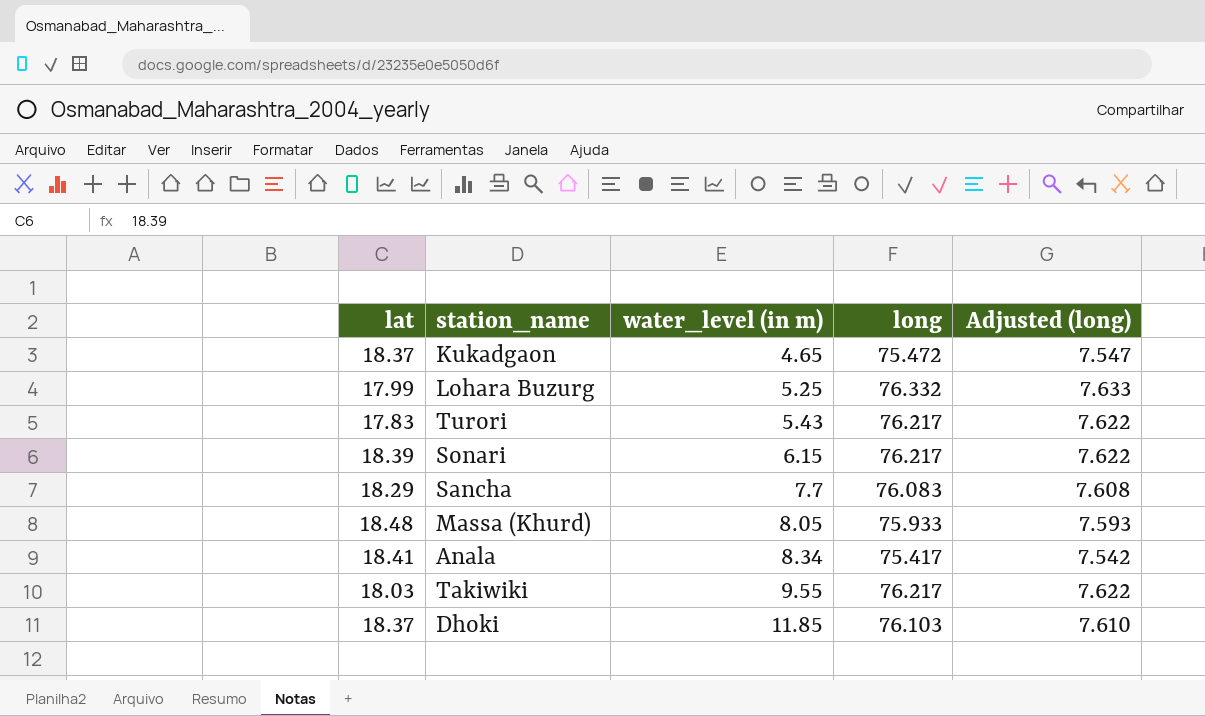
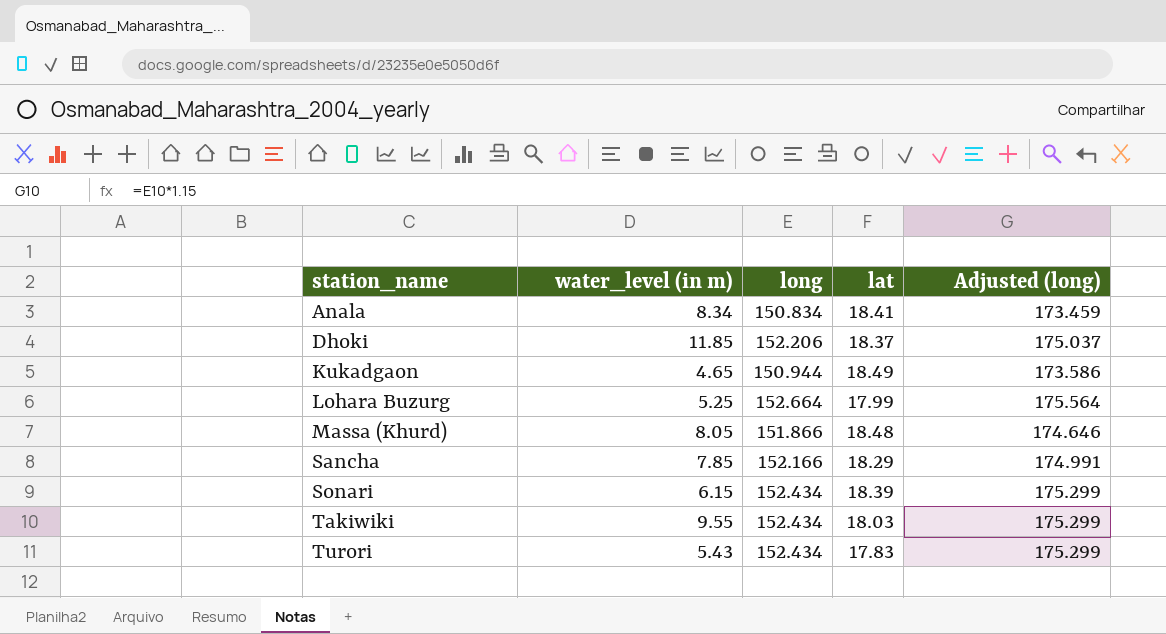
row order: water_level (in m) ascending -> station_name ascending
column lat | position: 1 -> 4
column Adjusted (long) | formula: [long] * 0.1 -> [long] * 1.15
Anala | long: 75.417 -> 150.834
Dhoki | long: 76.103 -> 152.206
Kukadgaon | long: 75.472 -> 150.944
Kukadgaon | lat: 18.37 -> 18.49
Lohara Buzurg | long: 76.332 -> 152.664
Massa (Khurd) | long: 75.933 -> 151.866
Sancha | water_level (in m): 7.7 -> 7.85
Sancha | long: 76.083 -> 152.166
Sonari | long: 76.217 -> 152.434
Takiwiki | long: 76.217 -> 152.434
Turori | long: 76.217 -> 152.434

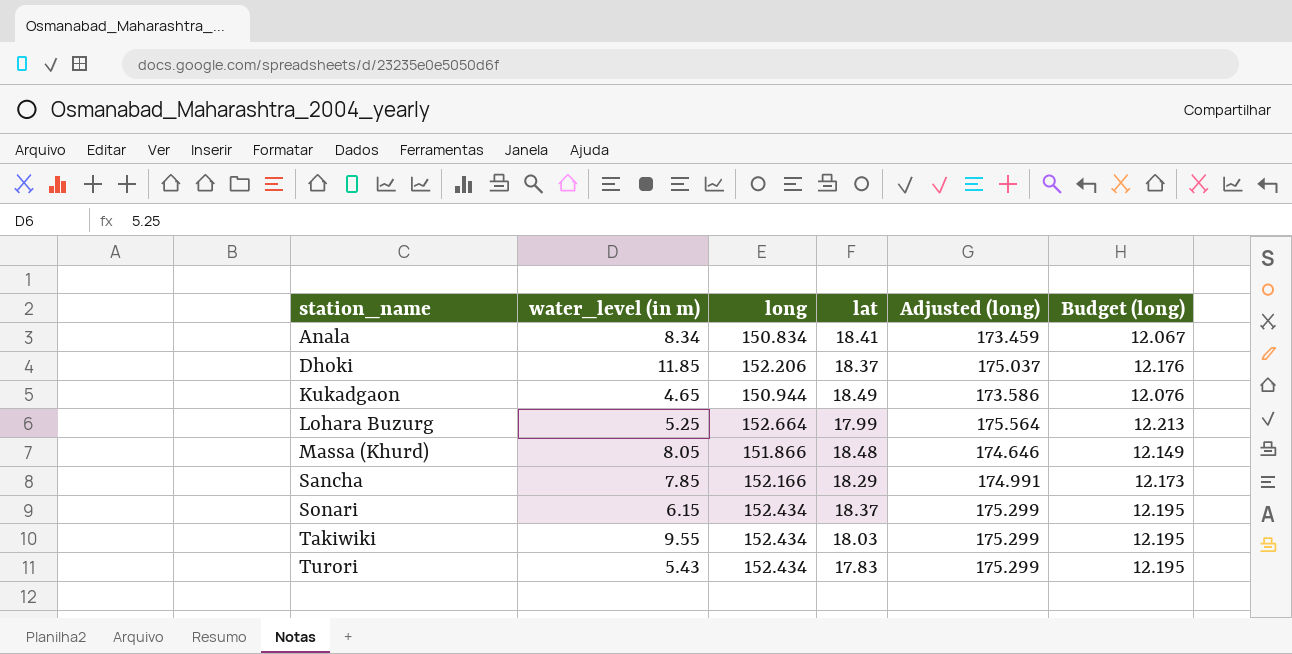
column Budget (long) | formula: none -> [long] * 0.08
Sonari | lat: 18.39 -> 18.37

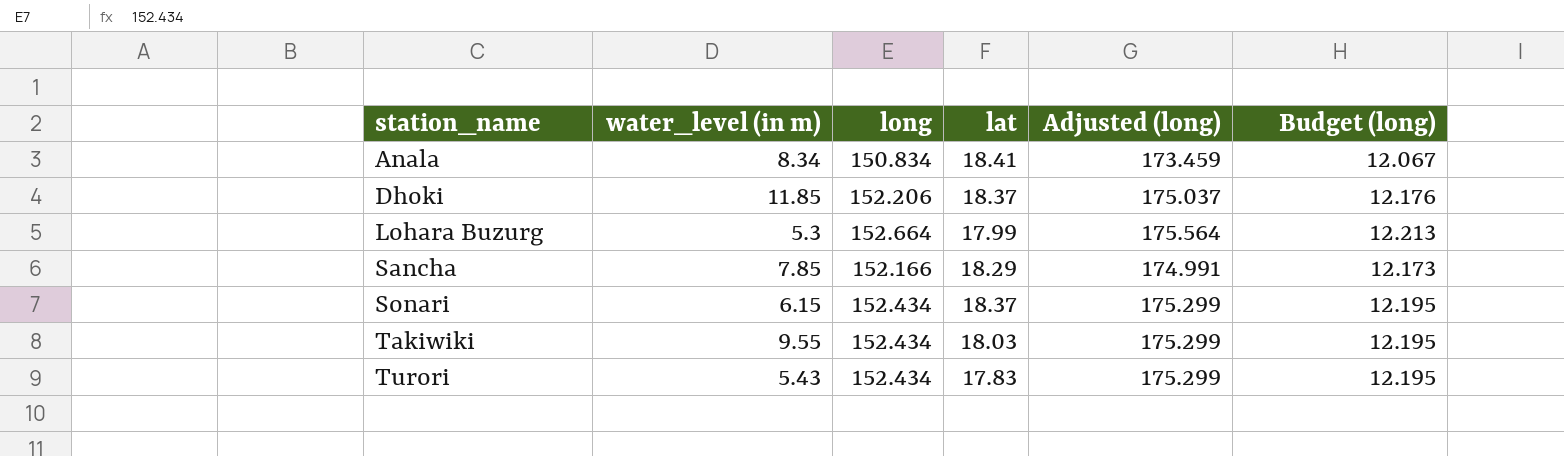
row Kukadgaon: 4.65 | 150.944 | 18.49 | 173.586 | 12.076 -> none
row Massa (Khurd): 8.05 | 151.866 | 18.48 | 174.646 | 12.149 -> none
Lohara Buzurg | water_level (in m): 5.25 -> 5.3

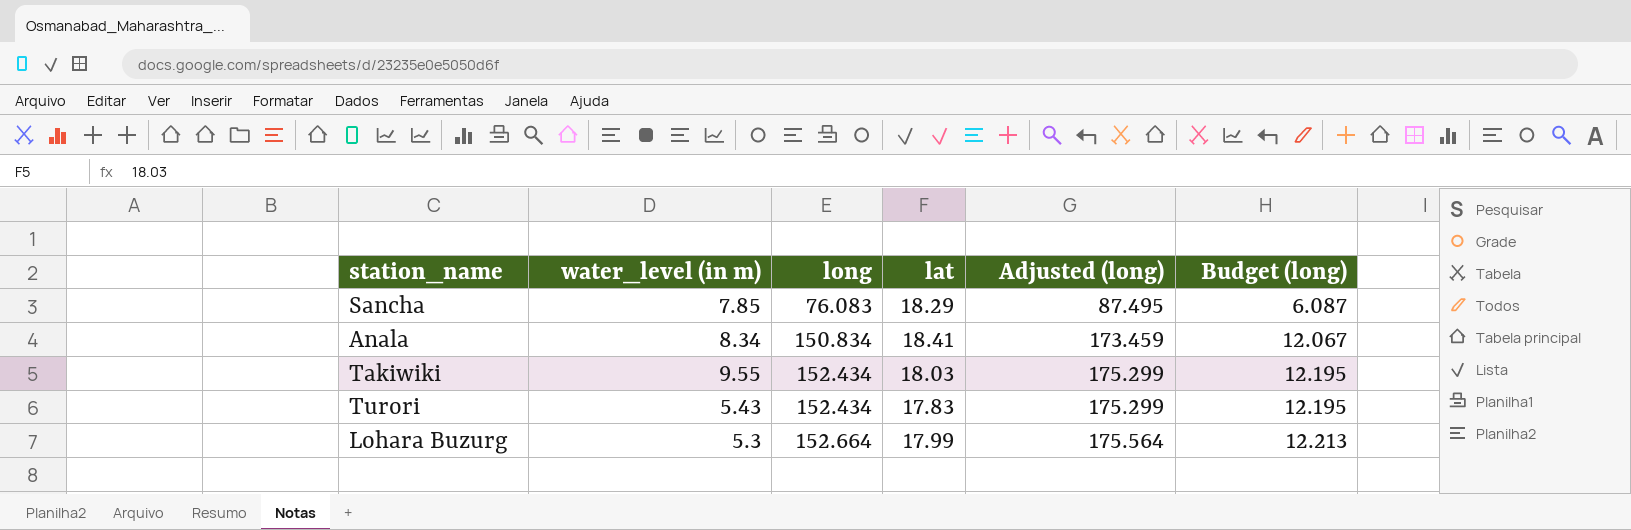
row order: station_name ascending -> long ascending
row Dhoki: 11.85 | 152.206 | 18.37 | 175.037 | 12.176 -> none
row Sonari: 6.15 | 152.434 | 18.37 | 175.299 | 12.195 -> none
Sancha | long: 152.166 -> 76.083
Sancha | Adjusted (long): 174.991 -> 87.495
Sancha | Budget (long): 12.173 -> 6.087

